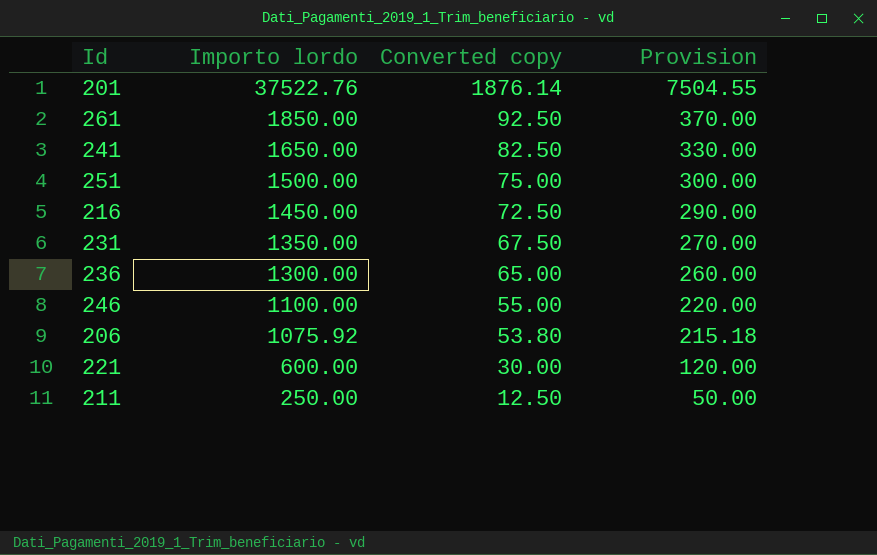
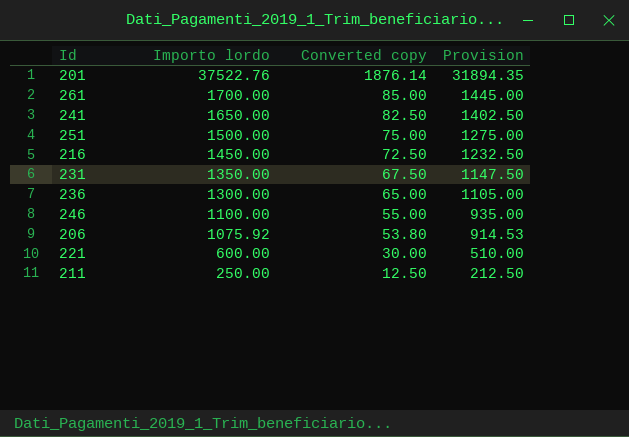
column Provision | formula: [Importo lordo] * 0.2 -> [Importo lordo] * 0.85
261 | Importo lordo: 1850.00 -> 1700.00
261 | Converted copy: 92.50 -> 85.00

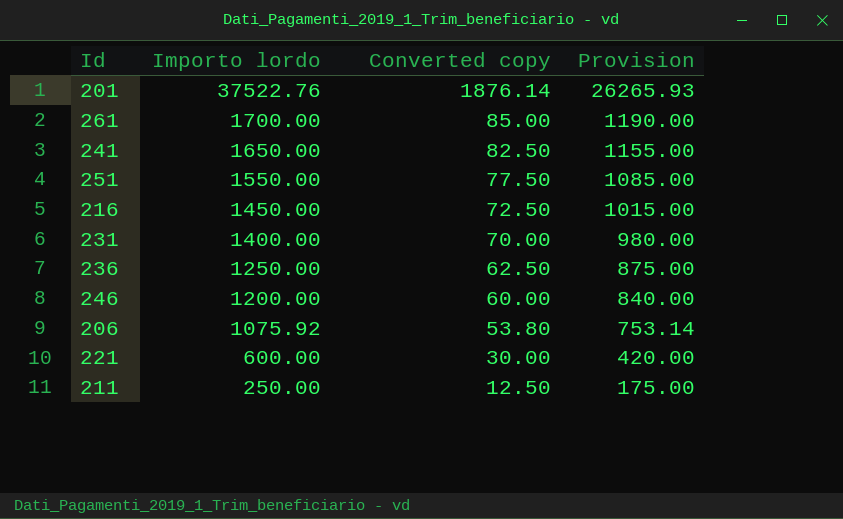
column Provision | formula: [Importo lordo] * 0.85 -> [Importo lordo] * 0.7
251 | Importo lordo: 1500.00 -> 1550.00
251 | Converted copy: 75.00 -> 77.50
231 | Importo lordo: 1350.00 -> 1400.00
231 | Converted copy: 67.50 -> 70.00
236 | Importo lordo: 1300.00 -> 1250.00
236 | Converted copy: 65.00 -> 62.50
246 | Importo lordo: 1100.00 -> 1200.00
246 | Converted copy: 55.00 -> 60.00

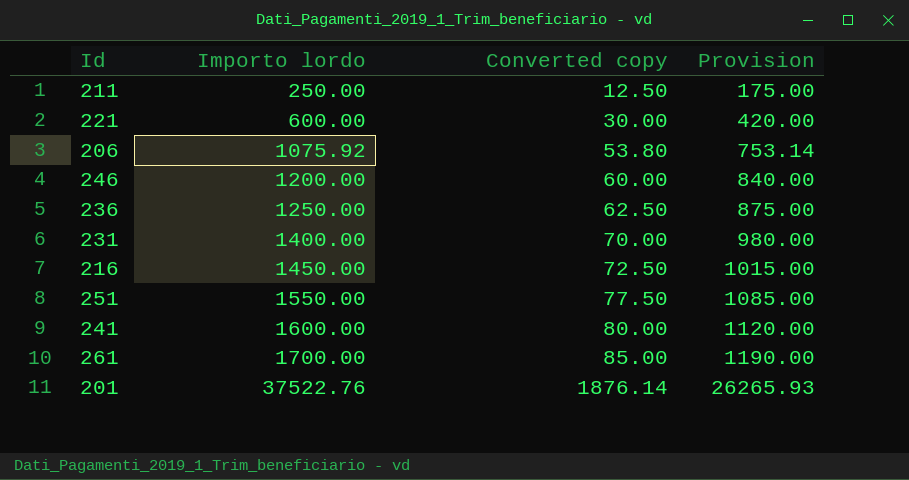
row order: Importo lordo descending -> Importo lordo ascending
241 | Importo lordo: 1650.00 -> 1600.00
241 | Converted copy: 82.50 -> 80.00
241 | Provision: 1155.00 -> 1120.00

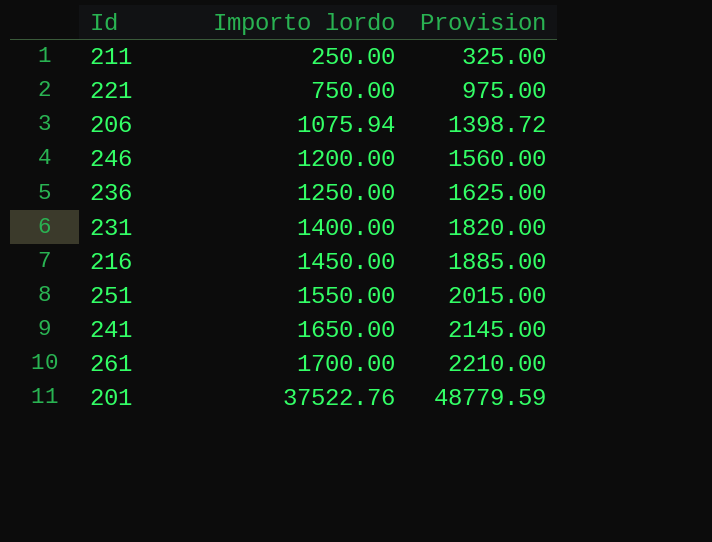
column Converted copy | formula: [Importo lordo] * 0.05 -> none
column Provision | formula: [Importo lordo] * 0.7 -> [Importo lordo] * 1.3
221 | Importo lordo: 600.00 -> 750.00
206 | Importo lordo: 1075.92 -> 1075.94
241 | Importo lordo: 1600.00 -> 1650.00

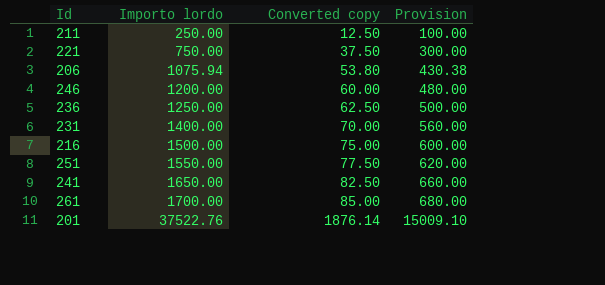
column Converted copy | formula: none -> [Importo lordo] * 0.05
column Provision | formula: [Importo lordo] * 1.3 -> [Importo lordo] * 0.4
216 | Importo lordo: 1450.00 -> 1500.00

